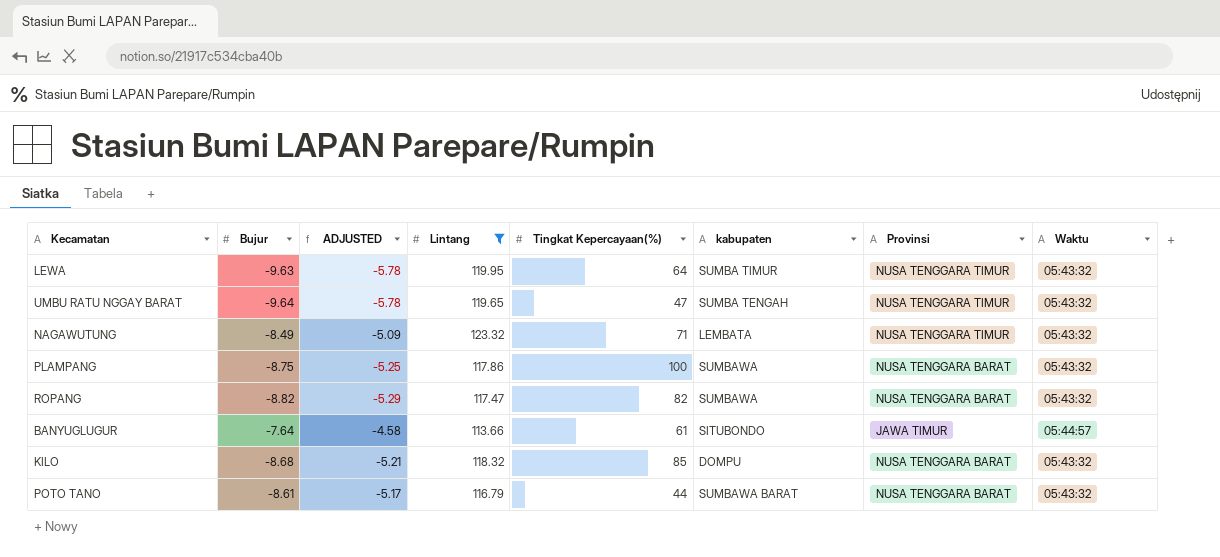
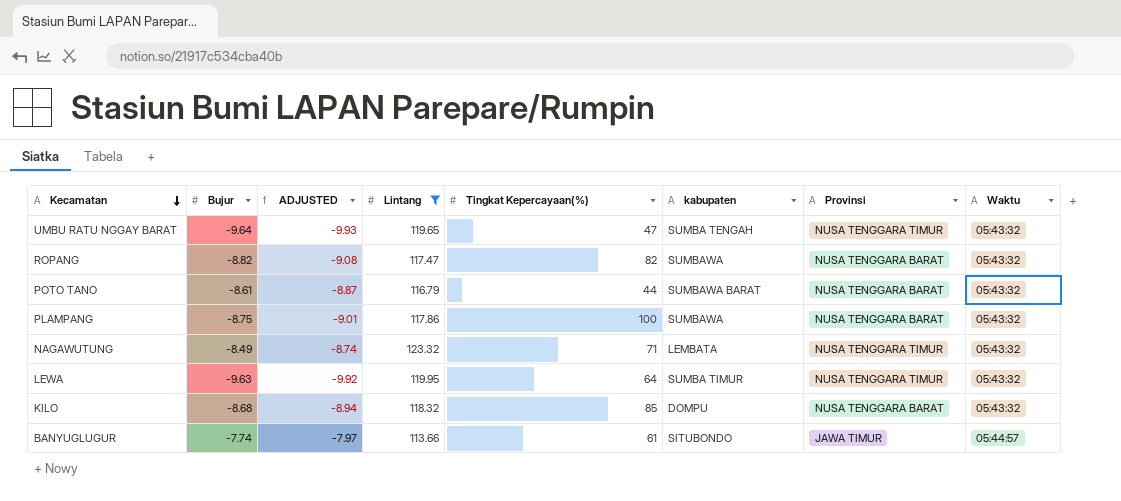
row order: none -> Kecamatan descending
column ADJUSTED | formula: [Bujur] * 0.6 -> [Bujur] * 1.03
BANYUGLUGUR | Bujur: -7.64 -> -7.74

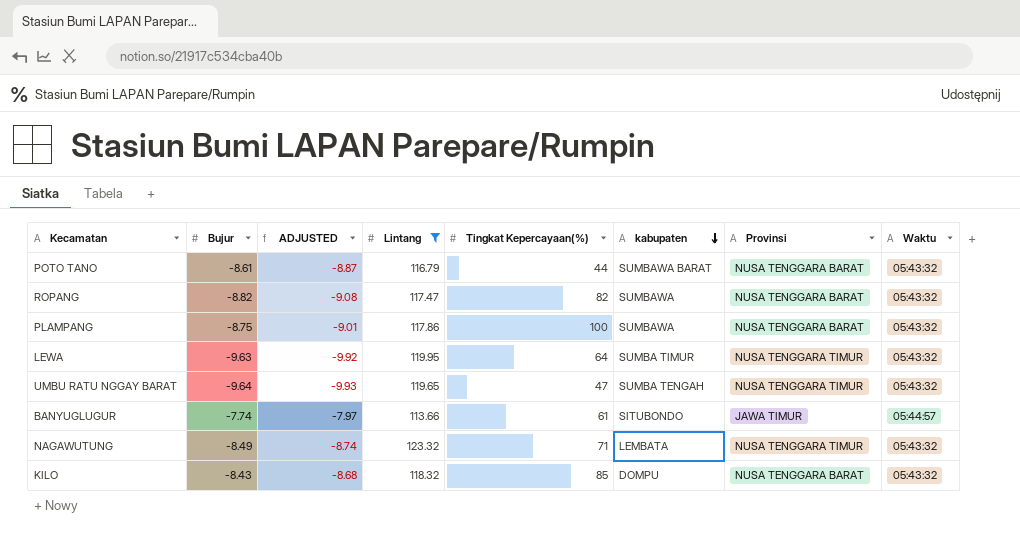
row order: Kecamatan descending -> kabupaten descending
KILO | Bujur: -8.68 -> -8.43
KILO | ADJUSTED: -8.94 -> -8.68

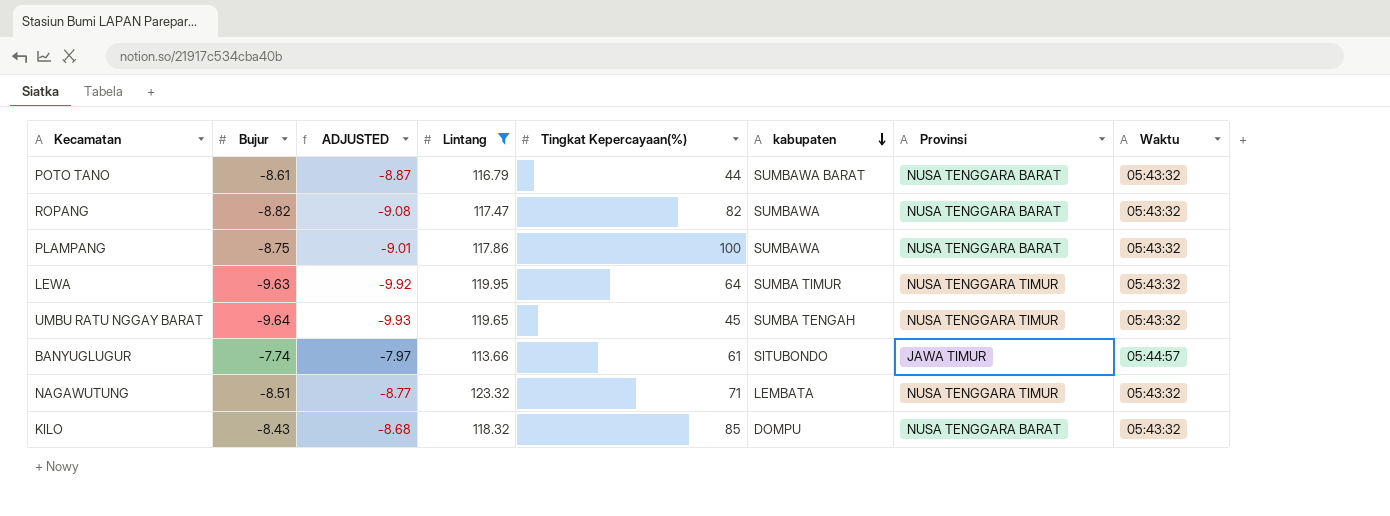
UMBU RATU NGGAY BARAT | Tingkat Kepercayaan(%): 47 -> 45
NAGAWUTUNG | Bujur: -8.49 -> -8.51
NAGAWUTUNG | ADJUSTED: -8.74 -> -8.77

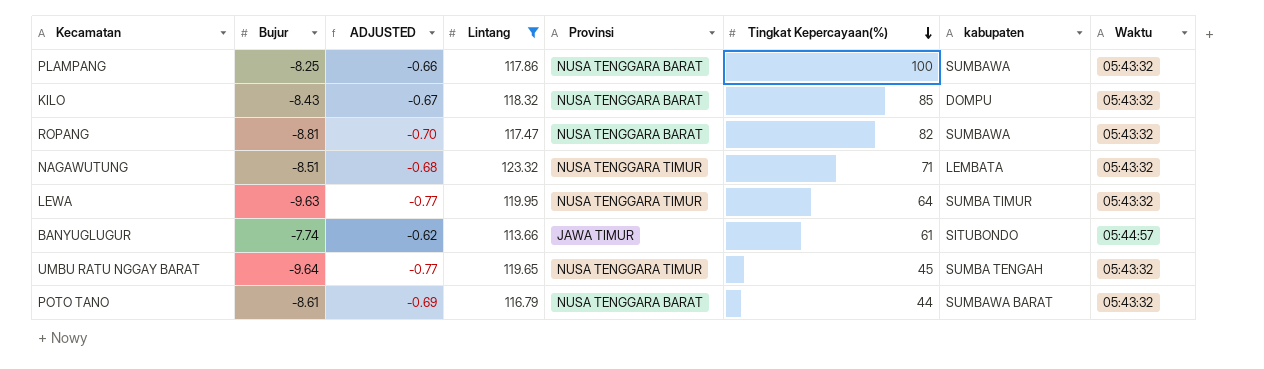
row order: kabupaten descending -> Tingkat Kepercayaan(%) descending
column ADJUSTED | formula: [Bujur] * 1.03 -> [Bujur] * 0.08
column Provinsi | position: 7 -> 5
PLAMPANG | Bujur: -8.75 -> -8.25
ROPANG | Bujur: -8.82 -> -8.81

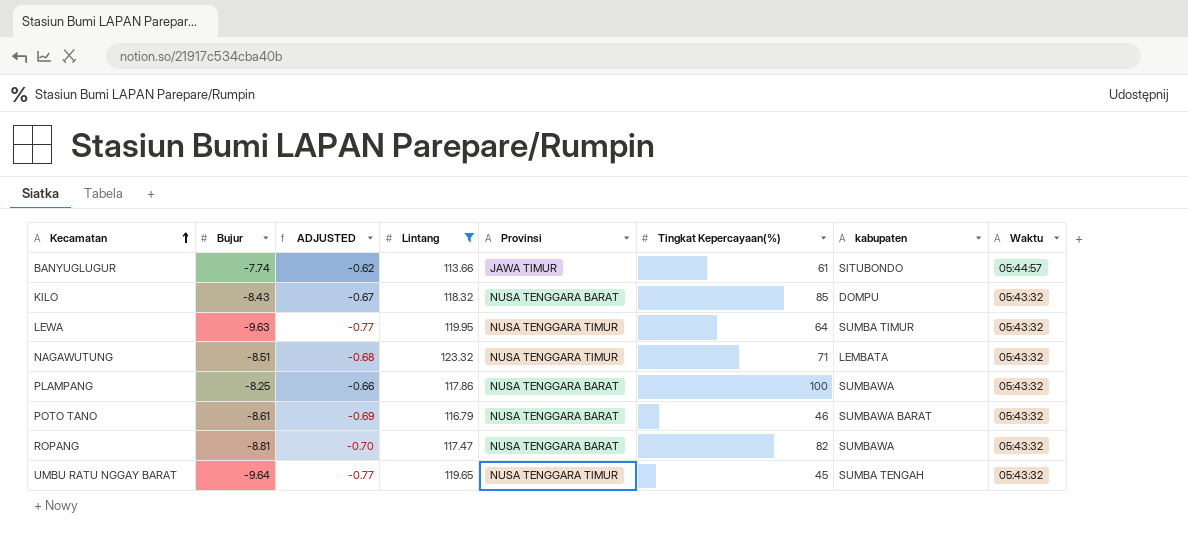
row order: Tingkat Kepercayaan(%) descending -> Kecamatan ascending
POTO TANO | Tingkat Kepercayaan(%): 44 -> 46

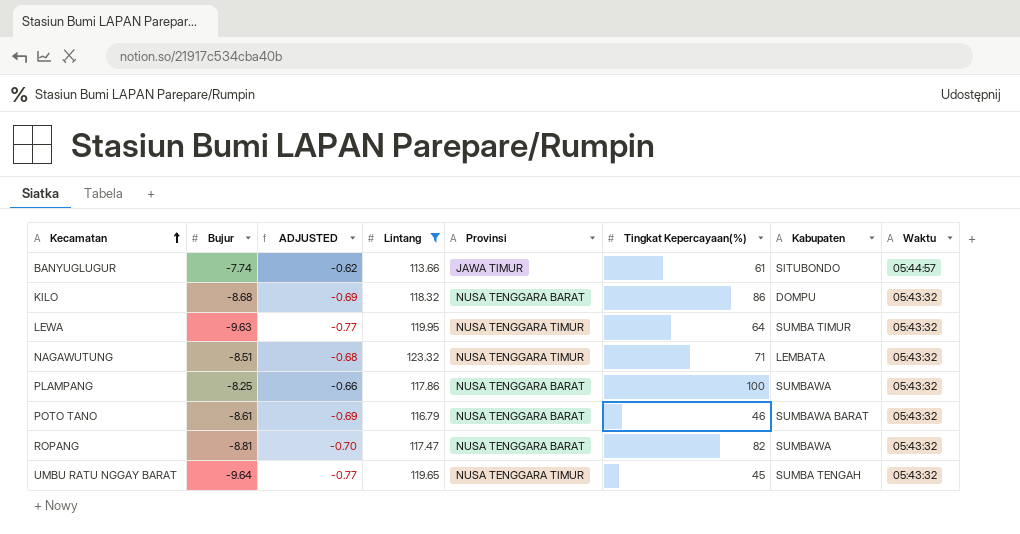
column name: kabupaten -> Kabupaten
KILO | Bujur: -8.43 -> -8.68
KILO | ADJUSTED: -0.67 -> -0.69
KILO | Tingkat Kepercayaan(%): 85 -> 86

